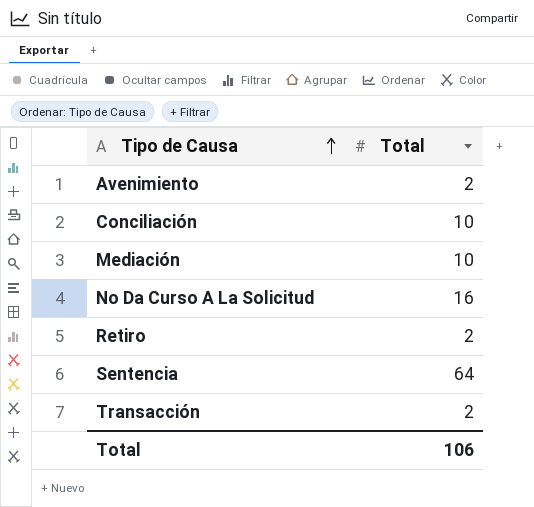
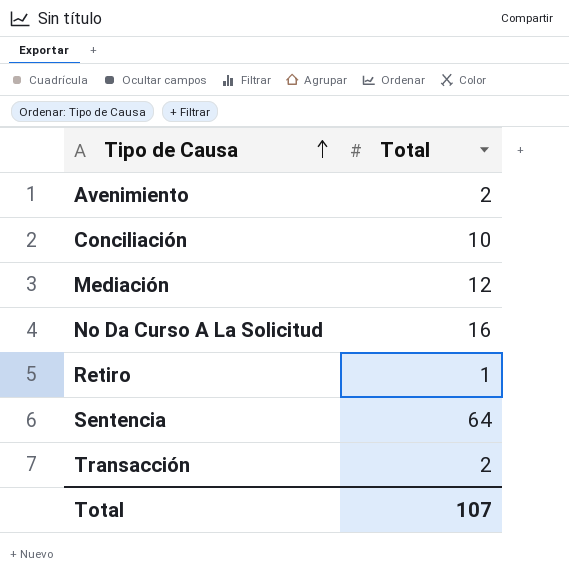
Mediación | Total: 10 -> 12
Retiro | Total: 2 -> 1
Total | Total: 106 -> 107

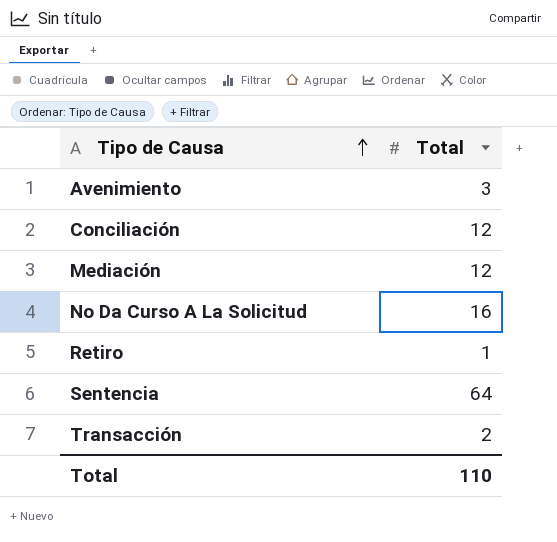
Avenimiento | Total: 2 -> 3
Conciliación | Total: 10 -> 12
Total | Total: 107 -> 110

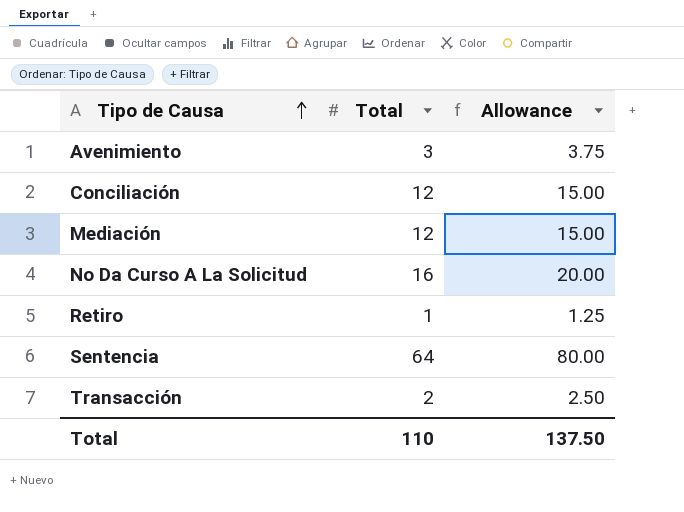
column Allowance | formula: none -> [Total] * 1.25

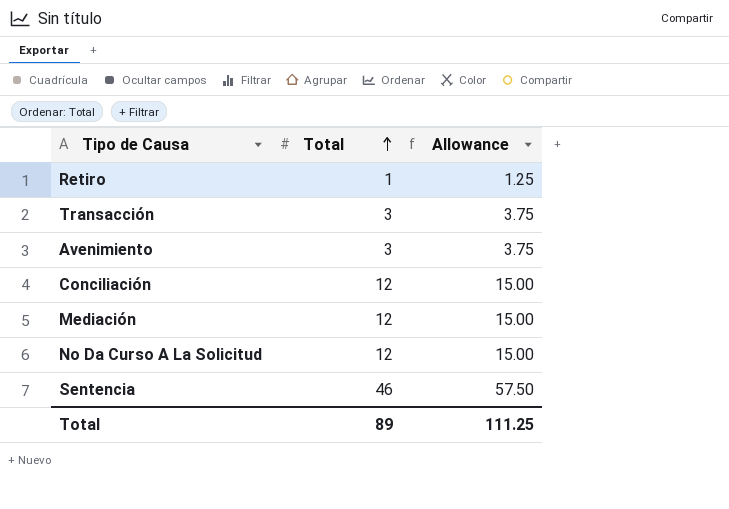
row order: Tipo de Causa ascending -> Total ascending
Transacción | Total: 2 -> 3
Transacción | Allowance: 2.50 -> 3.75
No Da Curso A La Solicitud | Total: 16 -> 12
No Da Curso A La Solicitud | Allowance: 20.00 -> 15.00
Sentencia | Total: 64 -> 46
Sentencia | Allowance: 80.00 -> 57.50
Total | Total: 110 -> 89
Total | Allowance: 137.50 -> 111.25

